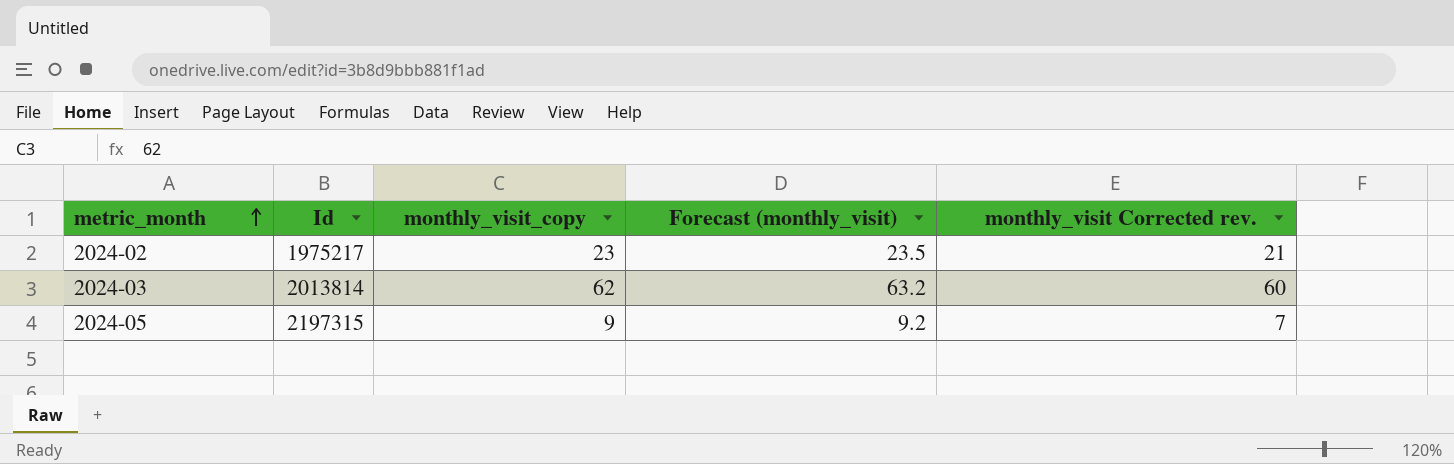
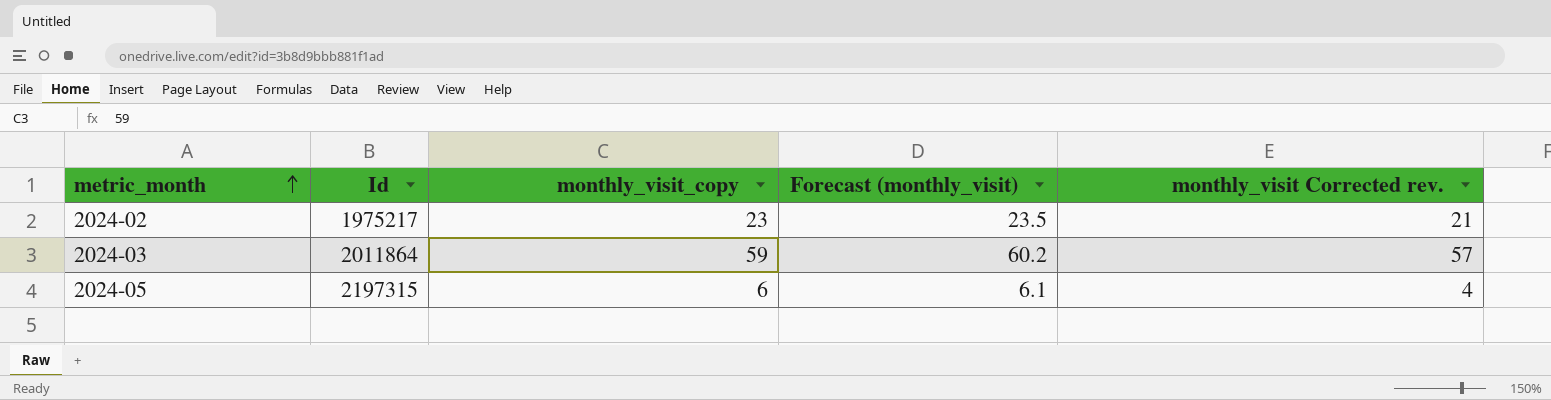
2024-03 | Id: 2013814 -> 2011864
2024-03 | monthly_visit_copy: 62 -> 59
2024-03 | Forecast (monthly_visit): 63.2 -> 60.2
2024-03 | monthly_visit Corrected rev.: 60 -> 57
2024-05 | monthly_visit_copy: 9 -> 6
2024-05 | Forecast (monthly_visit): 9.2 -> 6.1
2024-05 | monthly_visit Corrected rev.: 7 -> 4

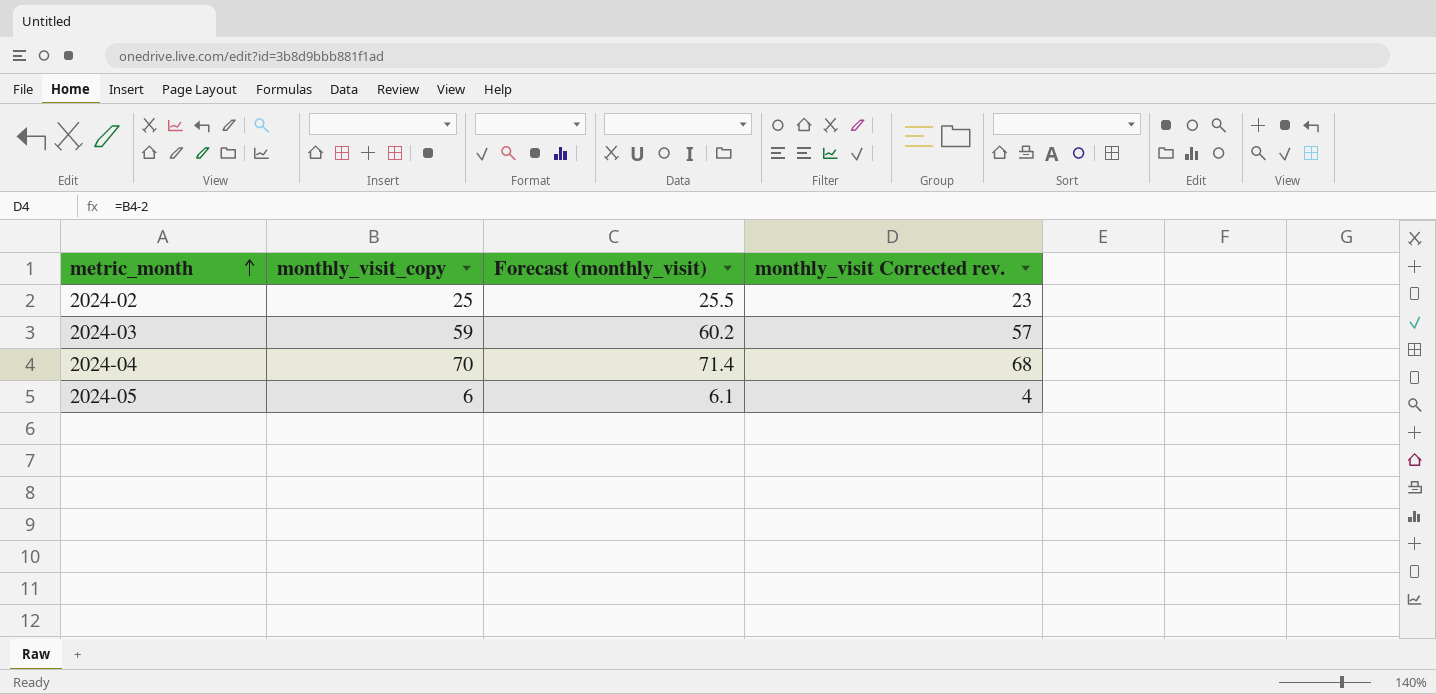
column Id | position: 2 -> none
2024-02 | monthly_visit_copy: 23 -> 25
2024-02 | Forecast (monthly_visit): 23.5 -> 25.5
2024-02 | monthly_visit Corrected rev.: 21 -> 23
row 2024-04: none -> 70 | 71.4 | 68

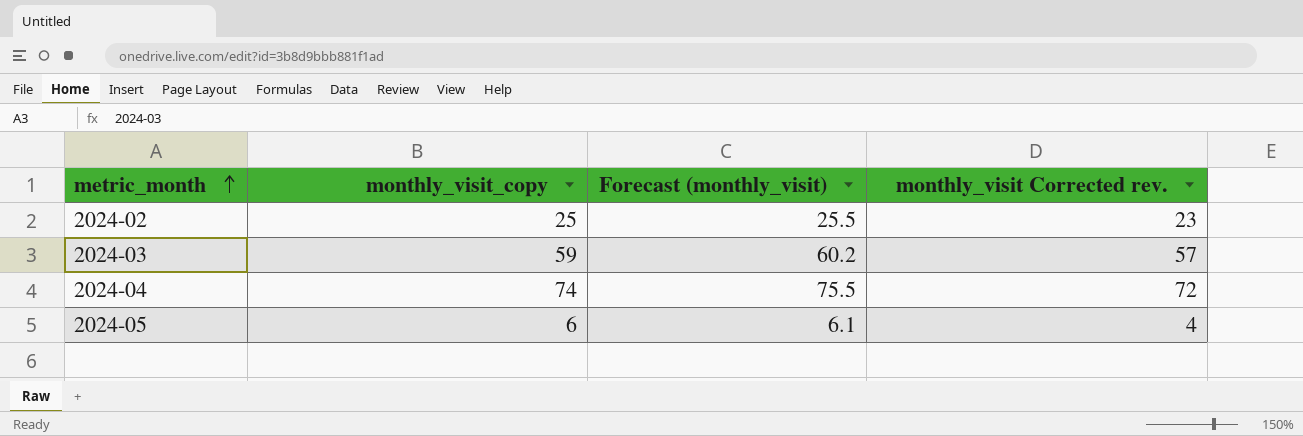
2024-04 | monthly_visit_copy: 70 -> 74
2024-04 | Forecast (monthly_visit): 71.4 -> 75.5
2024-04 | monthly_visit Corrected rev.: 68 -> 72

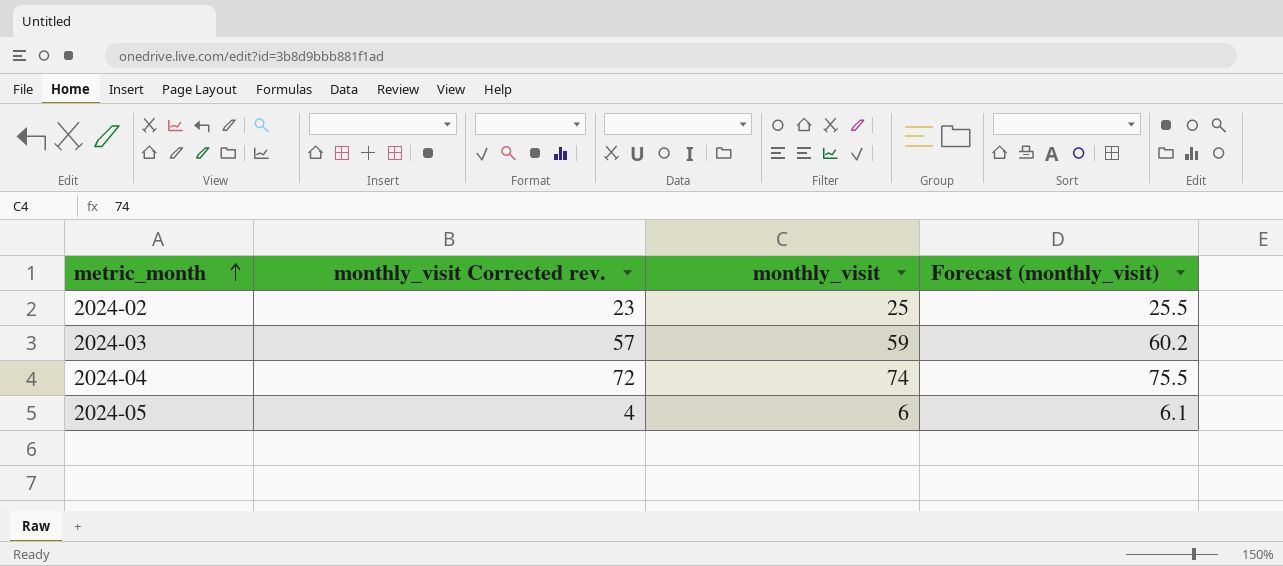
column monthly_visit Corrected rev. | position: 4 -> 2
column name: monthly_visit_copy -> monthly_visit

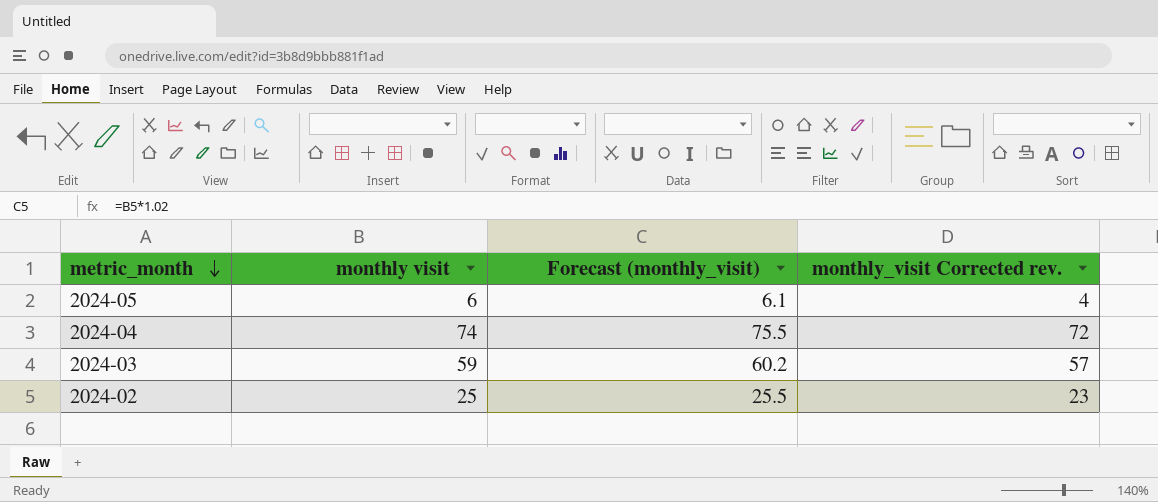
row order: metric_month ascending -> metric_month descending
column name: monthly_visit -> monthly visit
column monthly_visit Corrected rev. | position: 2 -> 4

